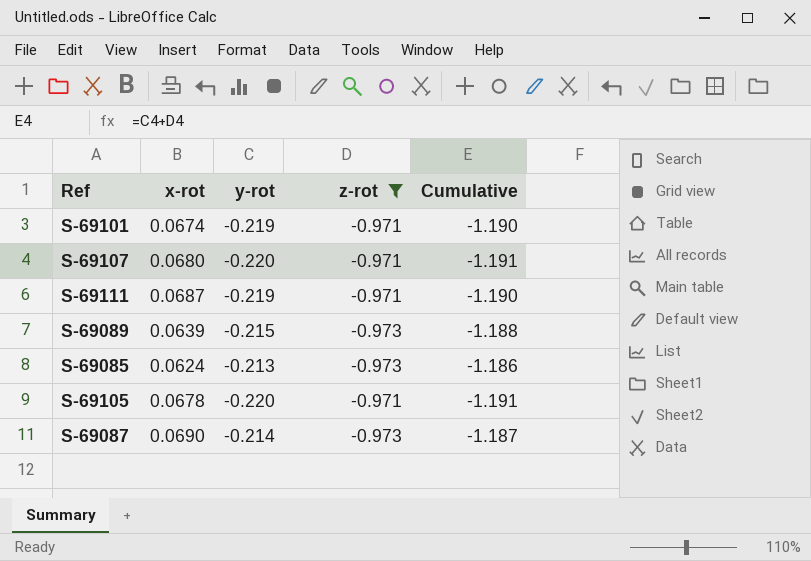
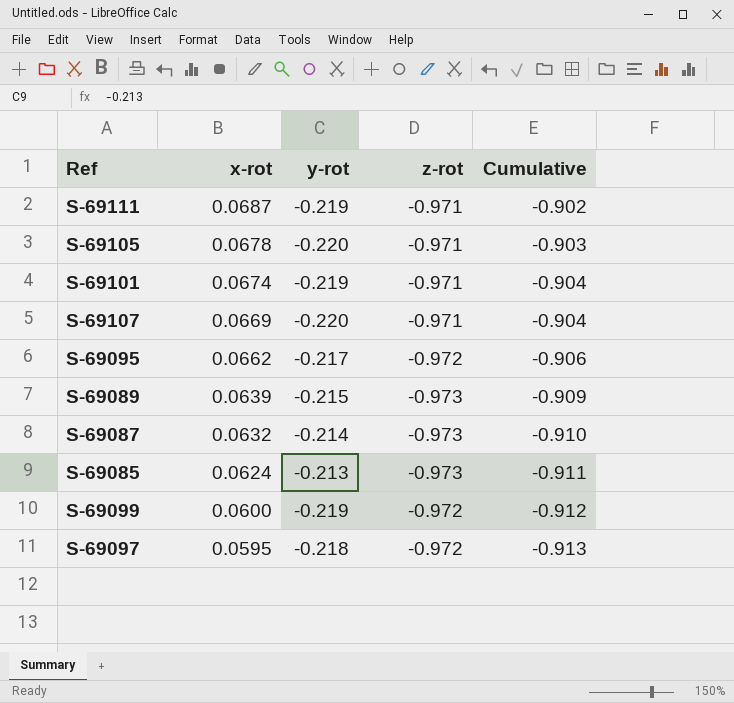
filter: z-rot != -0.972 -> none
row order: none -> x-rot descending
column Cumulative | formula: [y-rot] + [z-rot] -> [x-rot] + [z-rot]
S-69107 | x-rot: 0.0680 -> 0.0669
S-69087 | x-rot: 0.0690 -> 0.0632

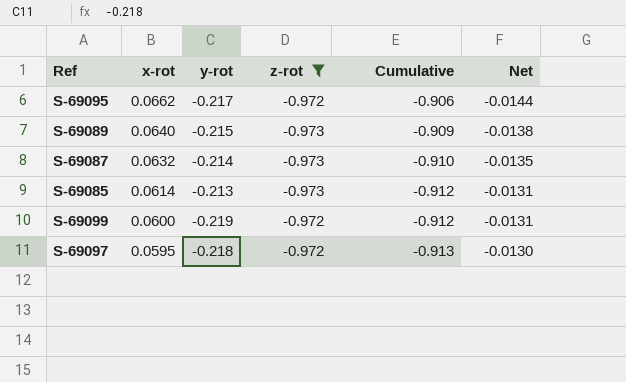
filter: none -> z-rot != -0.971
column Net | formula: none -> [x-rot] * [y-rot]
S-69089 | x-rot: 0.0639 -> 0.0640
S-69085 | x-rot: 0.0624 -> 0.0614
S-69085 | Cumulative: -0.911 -> -0.912

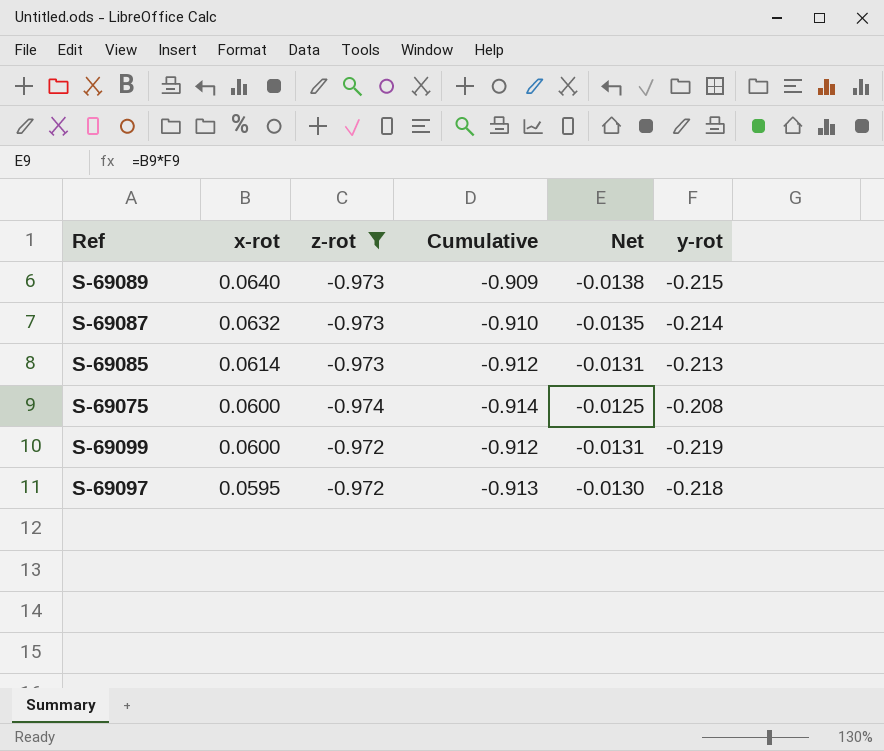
column y-rot | position: 3 -> 6
row S-69095: 0.0662 | -0.217 | -0.972 | -0.906 | -0.0144 -> none
row S-69075: none -> 0.0600 | -0.974 | -0.914 | -0.0125 | -0.208

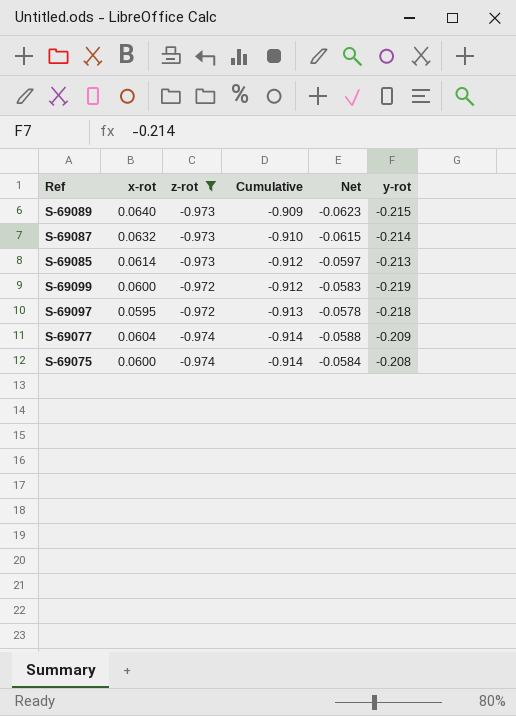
row order: x-rot descending -> Cumulative descending
column Net | formula: [x-rot] * [y-rot] -> [x-rot] * [z-rot]
row S-69077: none -> 0.0604 | -0.974 | -0.914 | -0.0588 | -0.209

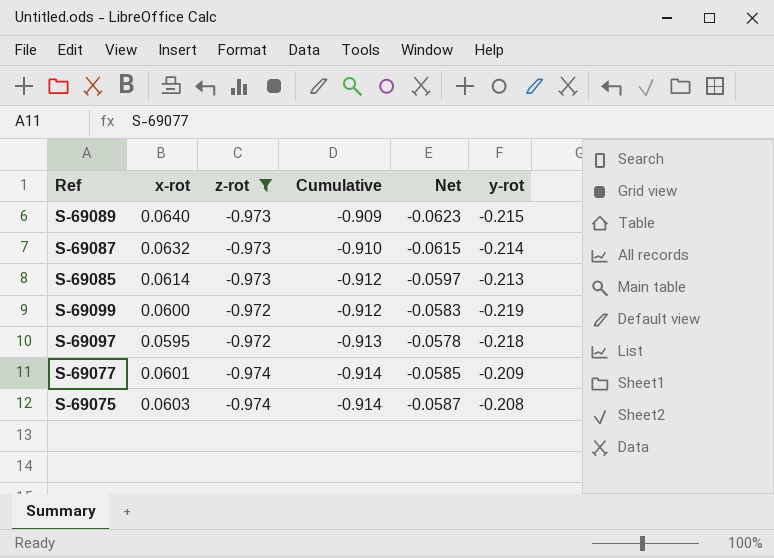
S-69077 | x-rot: 0.0604 -> 0.0601
S-69077 | Net: -0.0588 -> -0.0585
S-69075 | x-rot: 0.0600 -> 0.0603
S-69075 | Net: -0.0584 -> -0.0587

